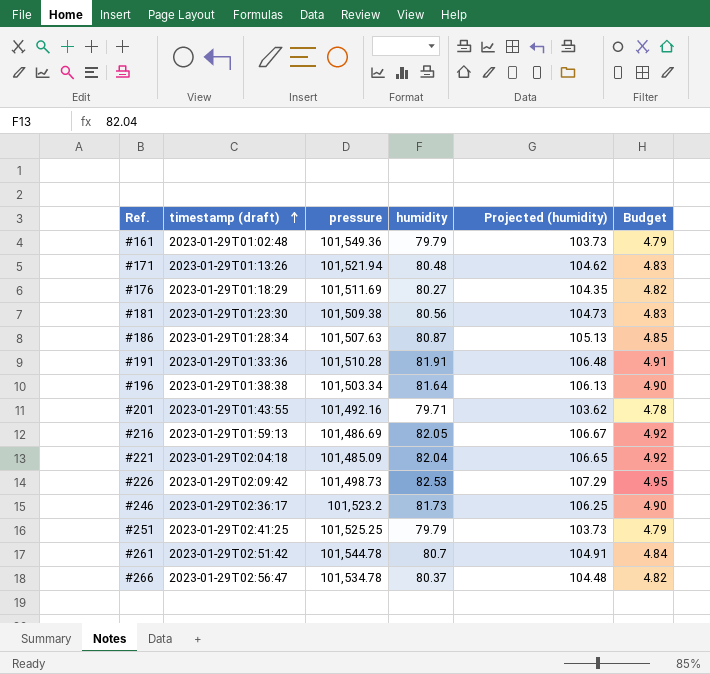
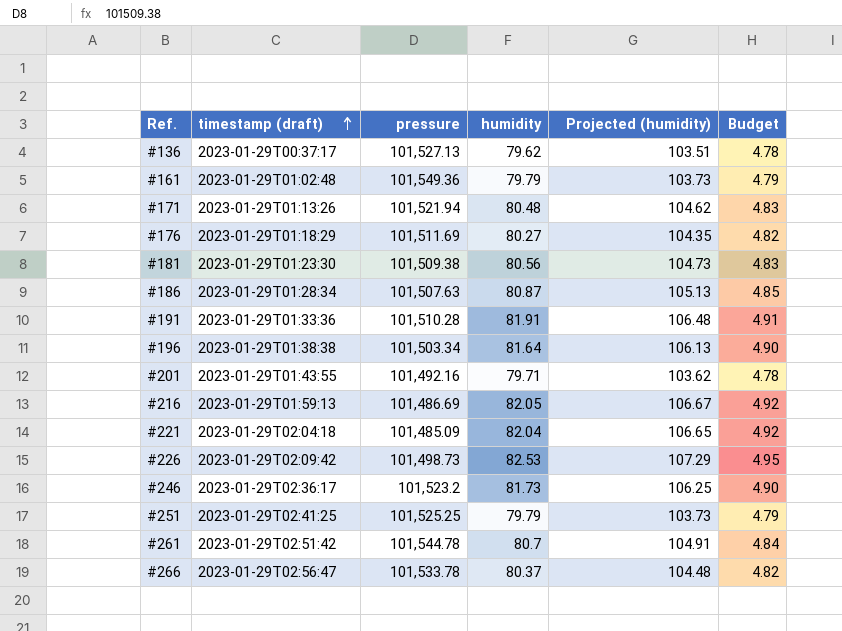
row #136: none -> 2023-01-29T00:37:17 | 101,527.13 | 79.62 | 103.51 | 4.78
#266 | pressure: 101,534.78 -> 101,533.78

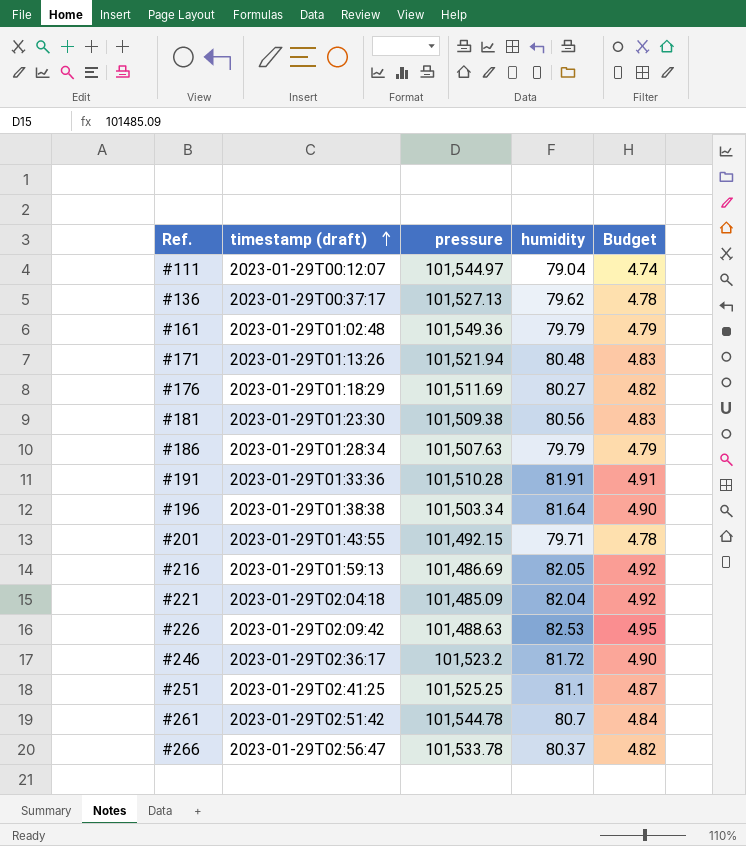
column Projected (humidity) | formula: [humidity] * 1.3 -> none
row #111: none -> 2023-01-29T00:12:07 | 101,544.97 | 79.04 | 4.74
#186 | humidity: 80.87 -> 79.79
#186 | Budget: 4.85 -> 4.79
#201 | pressure: 101,492.16 -> 101,492.15
#226 | pressure: 101,498.73 -> 101,488.63
#246 | humidity: 81.73 -> 81.72
#251 | humidity: 79.79 -> 81.1
#251 | Budget: 4.79 -> 4.87

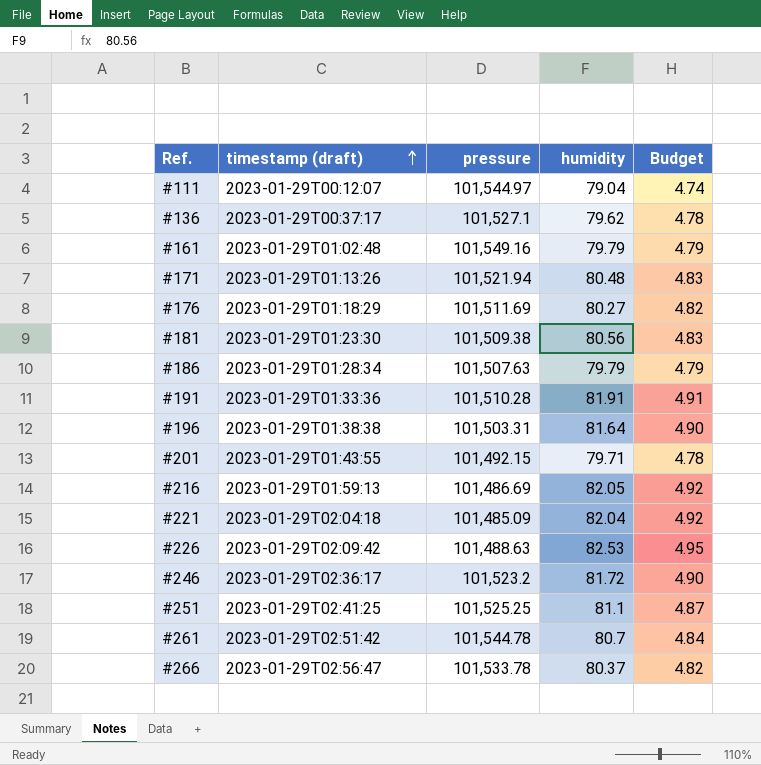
#136 | pressure: 101,527.13 -> 101,527.1
#161 | pressure: 101,549.36 -> 101,549.16
#196 | pressure: 101,503.34 -> 101,503.31

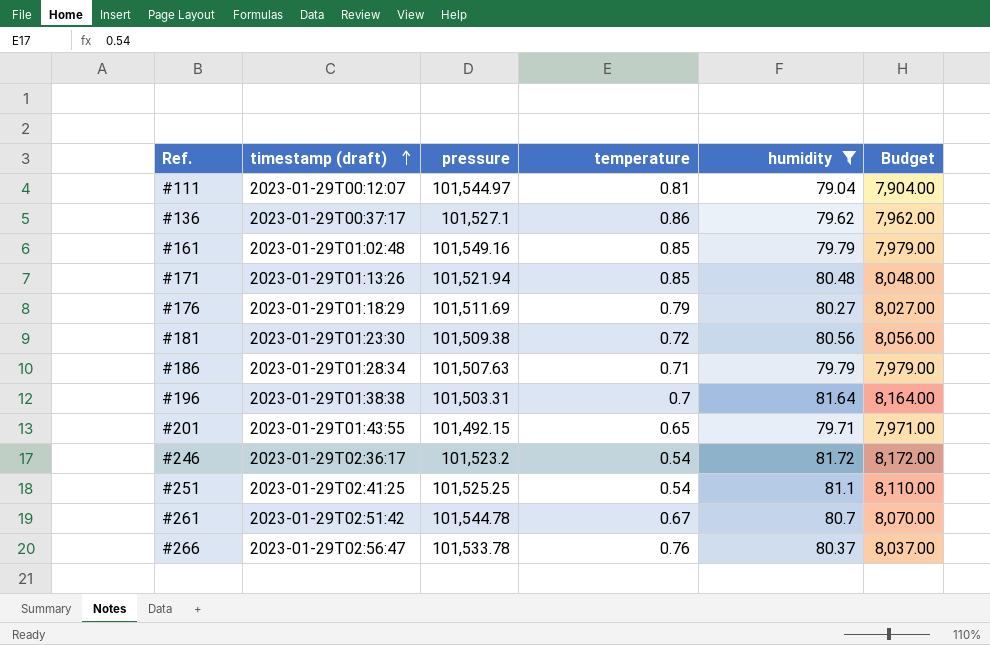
filter: none -> humidity <= 81.72
column temperature | position: none -> 4
column Budget | formula: [humidity] * 0.06 -> [humidity] * 100

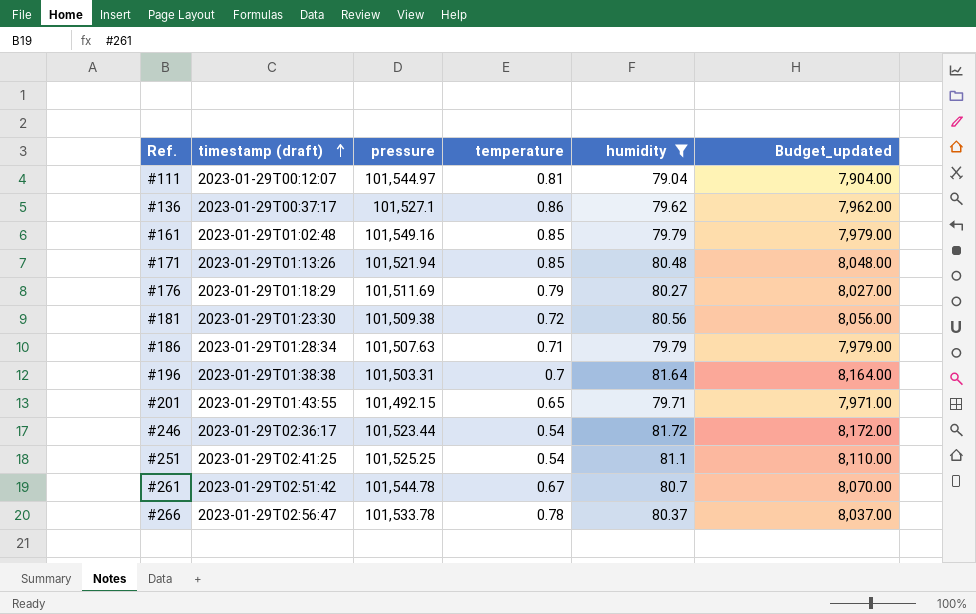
column name: Budget -> Budget_updated
#246 | pressure: 101,523.2 -> 101,523.44
#266 | temperature: 0.76 -> 0.78

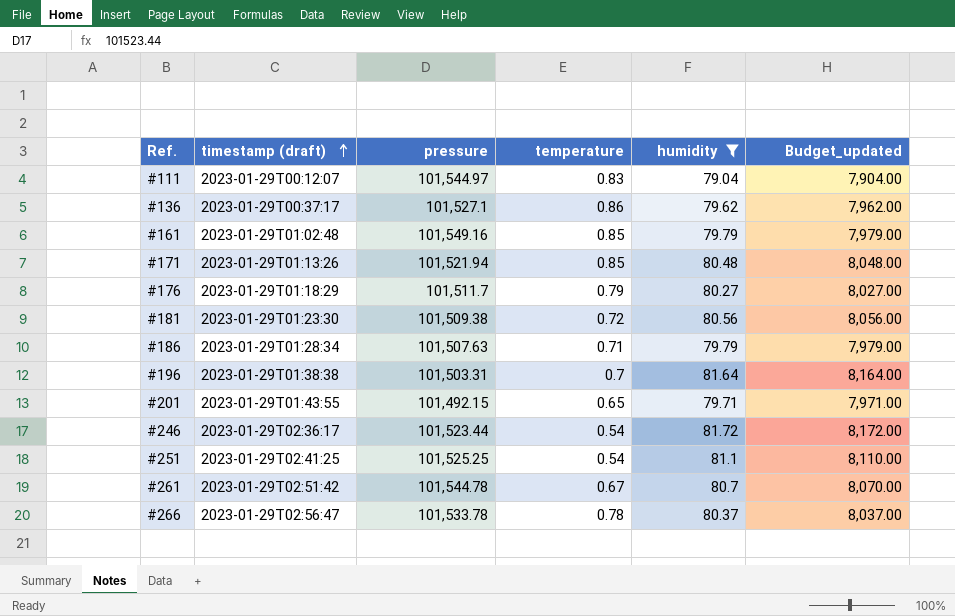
#111 | temperature: 0.81 -> 0.83
#176 | pressure: 101,511.69 -> 101,511.7

